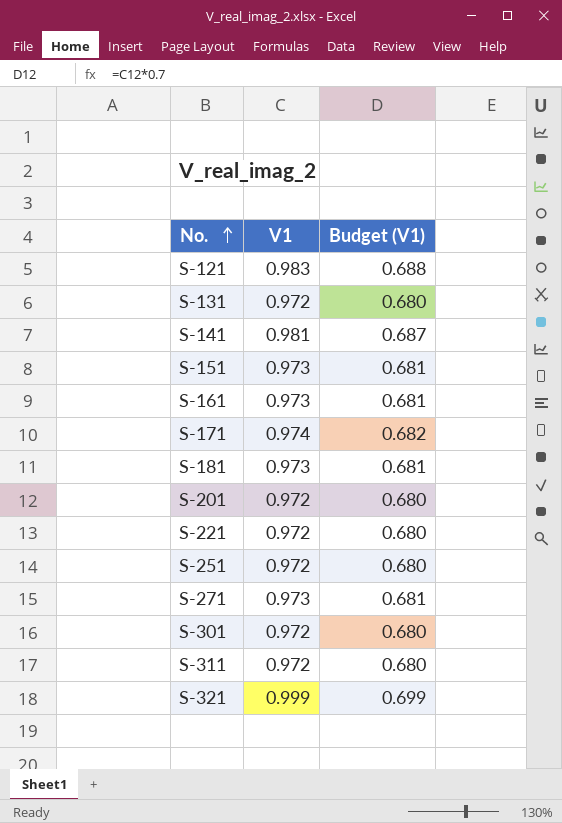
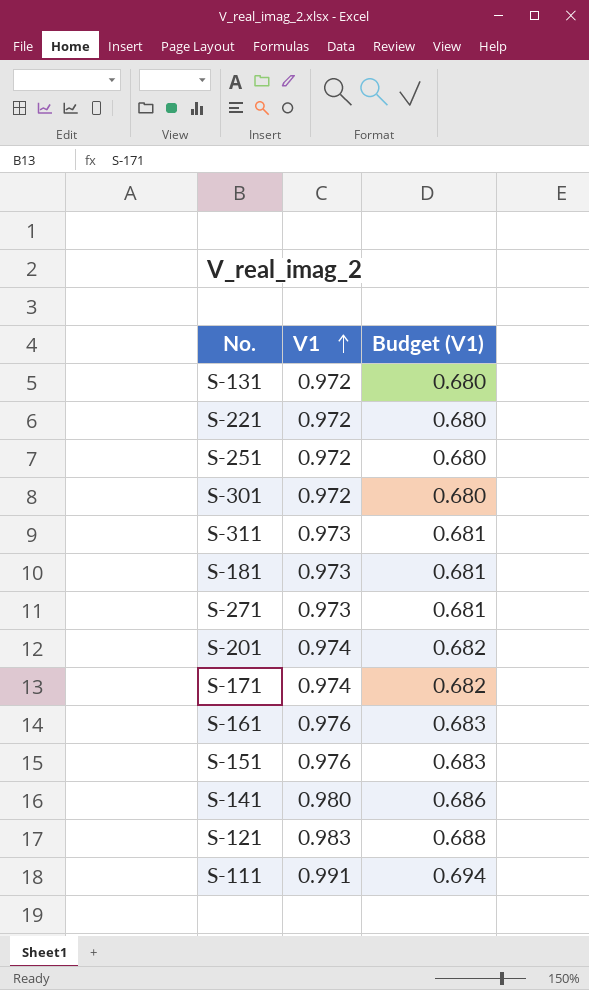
row order: No. ascending -> V1 ascending
row S-321: 0.999 | 0.699 -> none
S-311 | V1: 0.972 -> 0.973
S-311 | Budget (V1): 0.680 -> 0.681
S-201 | V1: 0.972 -> 0.974
S-201 | Budget (V1): 0.680 -> 0.682
S-161 | V1: 0.973 -> 0.976
S-161 | Budget (V1): 0.681 -> 0.683
S-151 | V1: 0.973 -> 0.976
S-151 | Budget (V1): 0.681 -> 0.683
S-141 | V1: 0.981 -> 0.980
S-141 | Budget (V1): 0.687 -> 0.686
row S-111: none -> 0.991 | 0.694

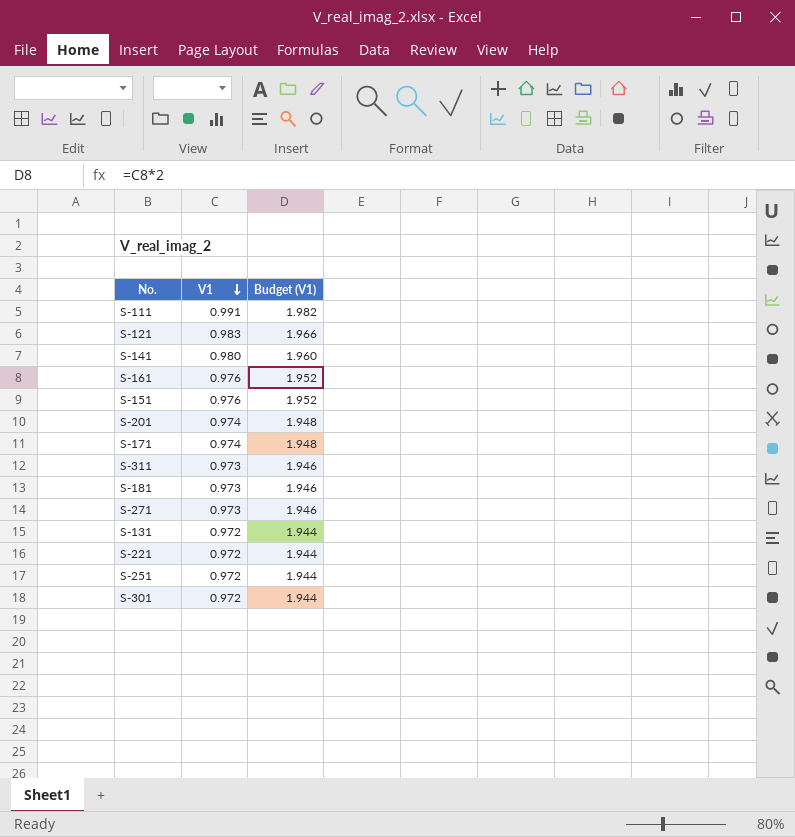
row order: V1 ascending -> V1 descending
column Budget (V1) | formula: [V1] * 0.7 -> [V1] * 2

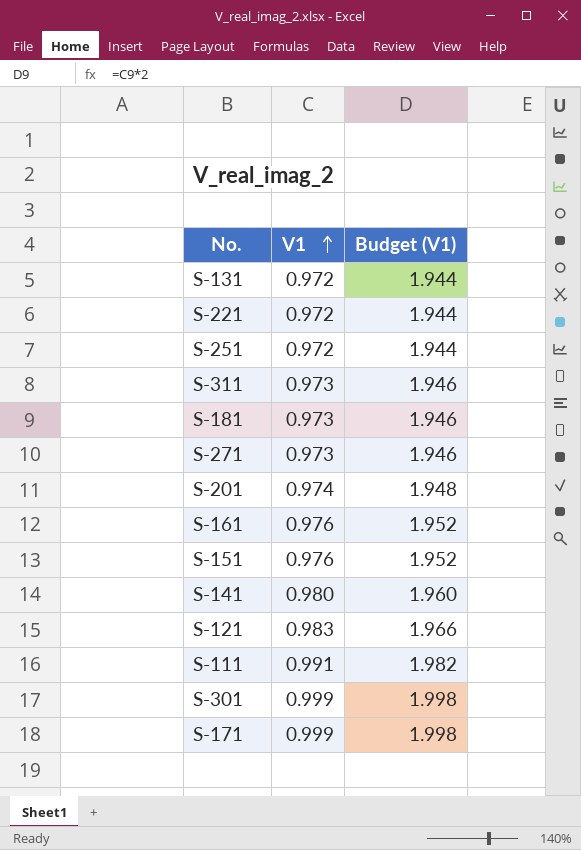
row order: V1 descending -> V1 ascending
S-301 | V1: 0.972 -> 0.999
S-301 | Budget (V1): 1.944 -> 1.998
S-171 | V1: 0.974 -> 0.999
S-171 | Budget (V1): 1.948 -> 1.998

